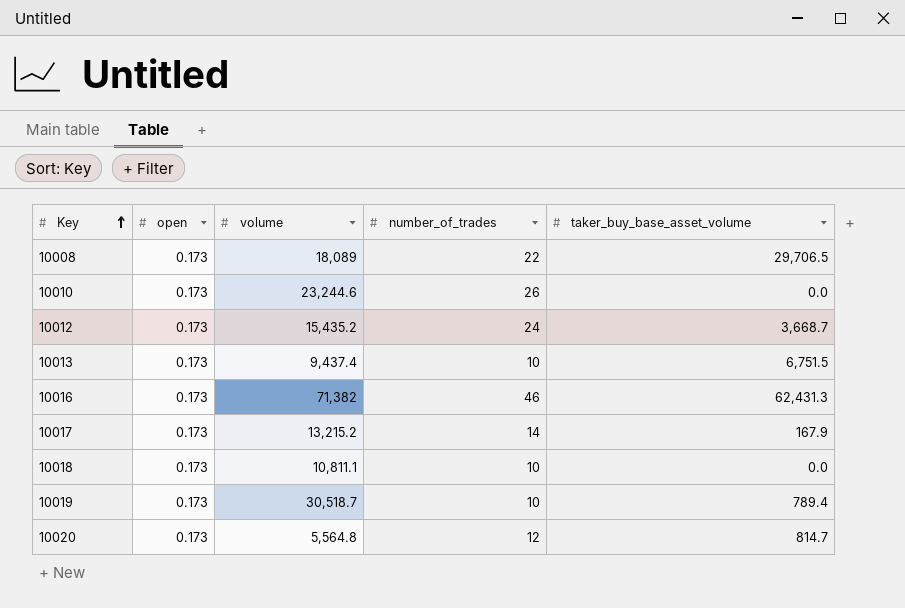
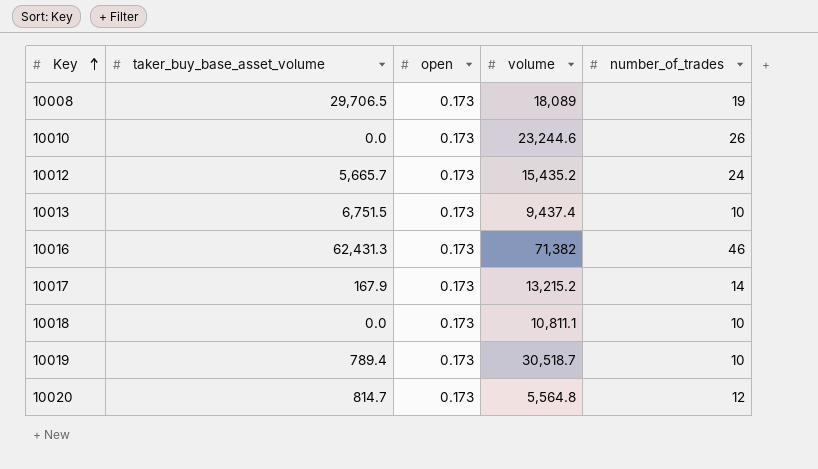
column taker_buy_base_asset_volume | position: 5 -> 2
10008 | number_of_trades: 22 -> 19
10012 | taker_buy_base_asset_volume: 3,668.7 -> 5,665.7

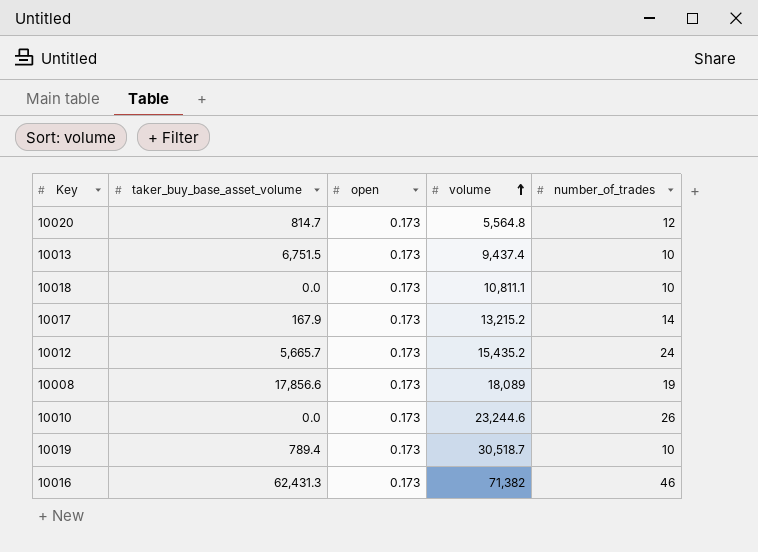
row order: Key ascending -> volume ascending
10008 | taker_buy_base_asset_volume: 29,706.5 -> 17,856.6

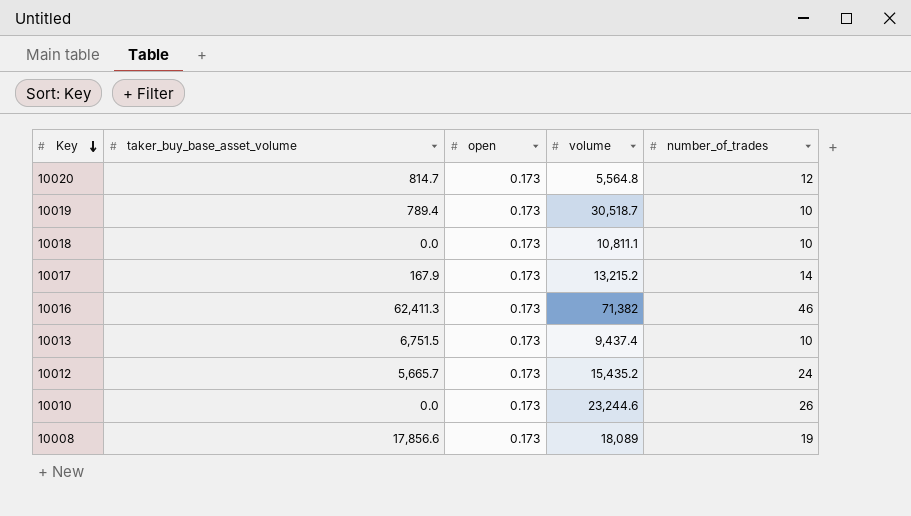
row order: volume ascending -> Key descending
10016 | taker_buy_base_asset_volume: 62,431.3 -> 62,411.3

